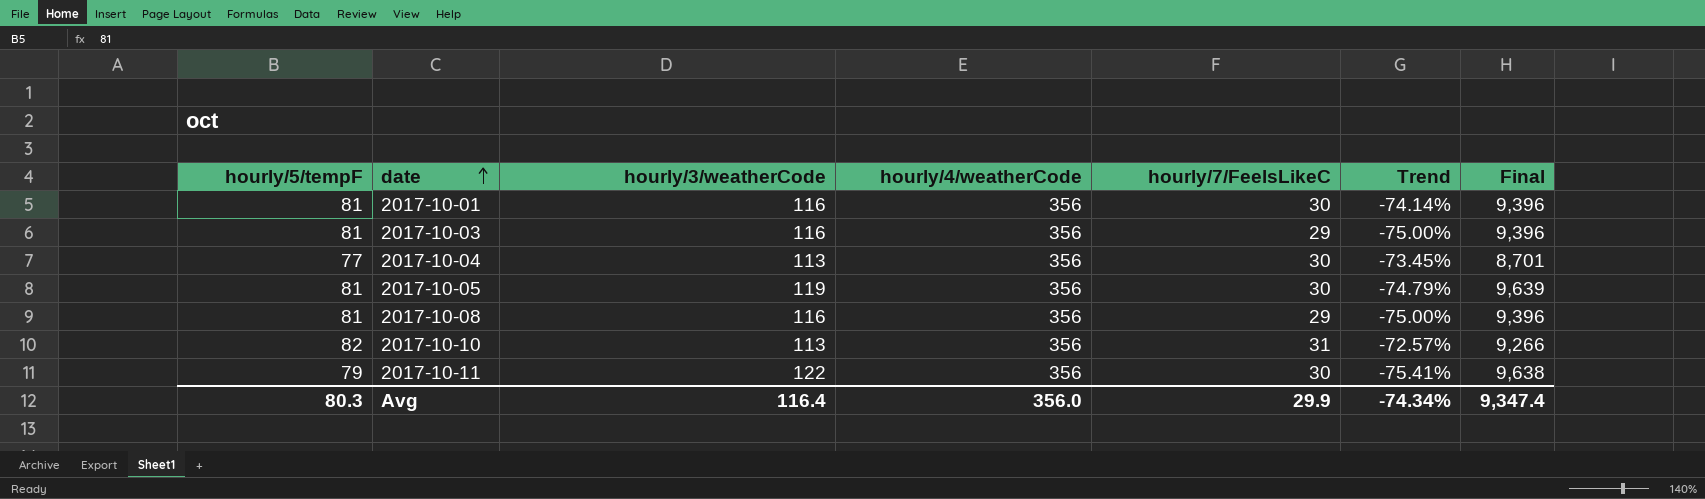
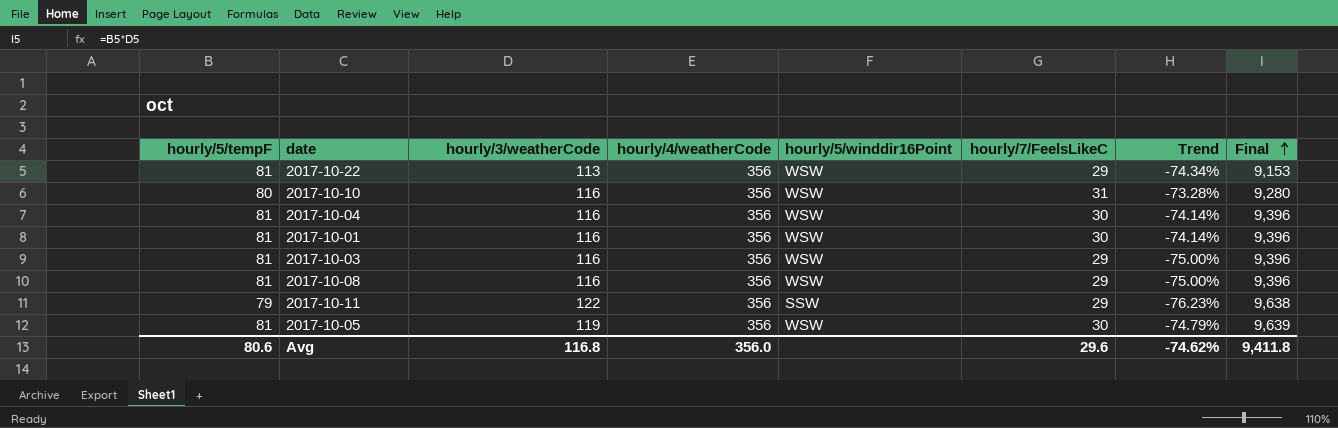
row order: date ascending -> Final ascending
column hourly/5/winddir16Point | position: none -> 5
row 2017-10-22: none -> 81 | 113 | 356 | WSW | 29 | -74.34% | 9,153
2017-10-10 | hourly/5/tempF: 82 -> 80
2017-10-10 | hourly/3/weatherCode: 113 -> 116
2017-10-10 | Trend: -72.57% -> -73.28%
2017-10-10 | Final: 9,266 -> 9,280
2017-10-04 | hourly/5/tempF: 77 -> 81
2017-10-04 | hourly/3/weatherCode: 113 -> 116
2017-10-04 | Trend: -73.45% -> -74.14%
2017-10-04 | Final: 8,701 -> 9,396
2017-10-11 | hourly/7/FeelsLikeC: 30 -> 29
2017-10-11 | Trend: -75.41% -> -76.23%
Avg | hourly/5/tempF: 80.3 -> 80.6
Avg | hourly/3/weatherCode: 116.4 -> 116.8
Avg | hourly/7/FeelsLikeC: 29.9 -> 29.6
Avg | Trend: -74.34% -> -74.62%
Avg | Final: 9,347.4 -> 9,411.8

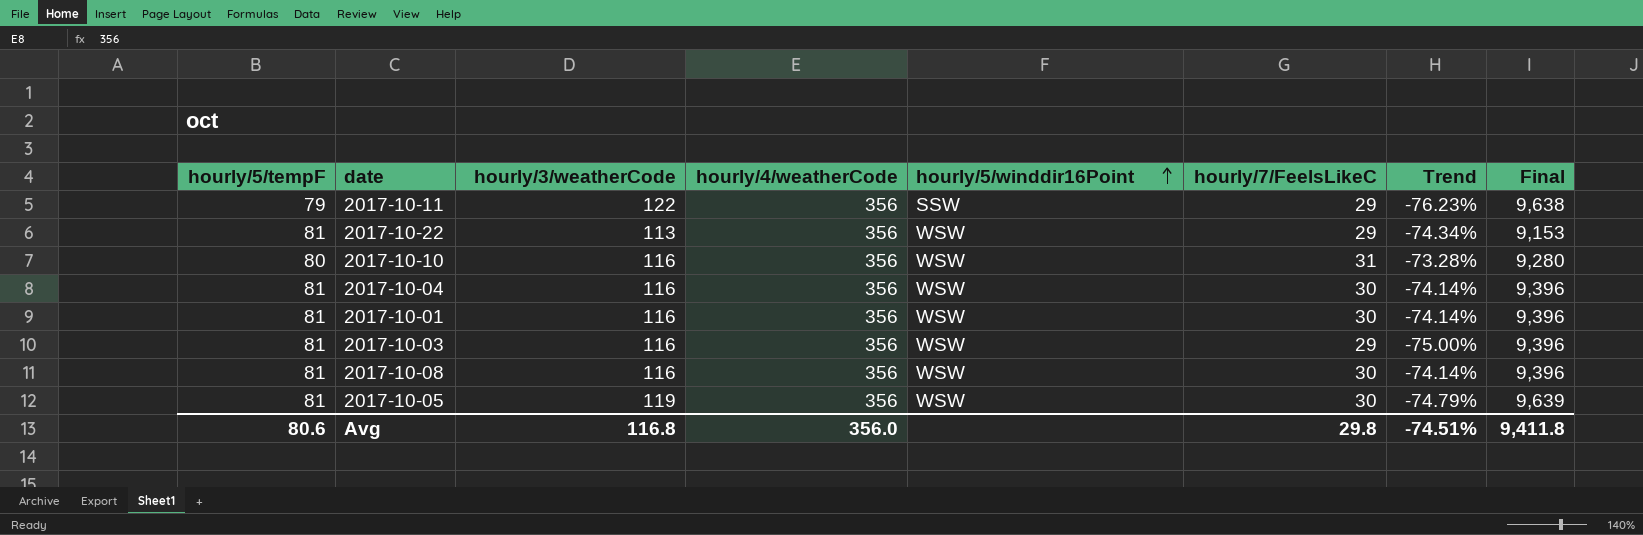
row order: Final ascending -> hourly/5/winddir16Point ascending
2017-10-08 | hourly/7/FeelsLikeC: 29 -> 30
2017-10-08 | Trend: -75.00% -> -74.14%
Avg | hourly/7/FeelsLikeC: 29.6 -> 29.8
Avg | Trend: -74.62% -> -74.51%

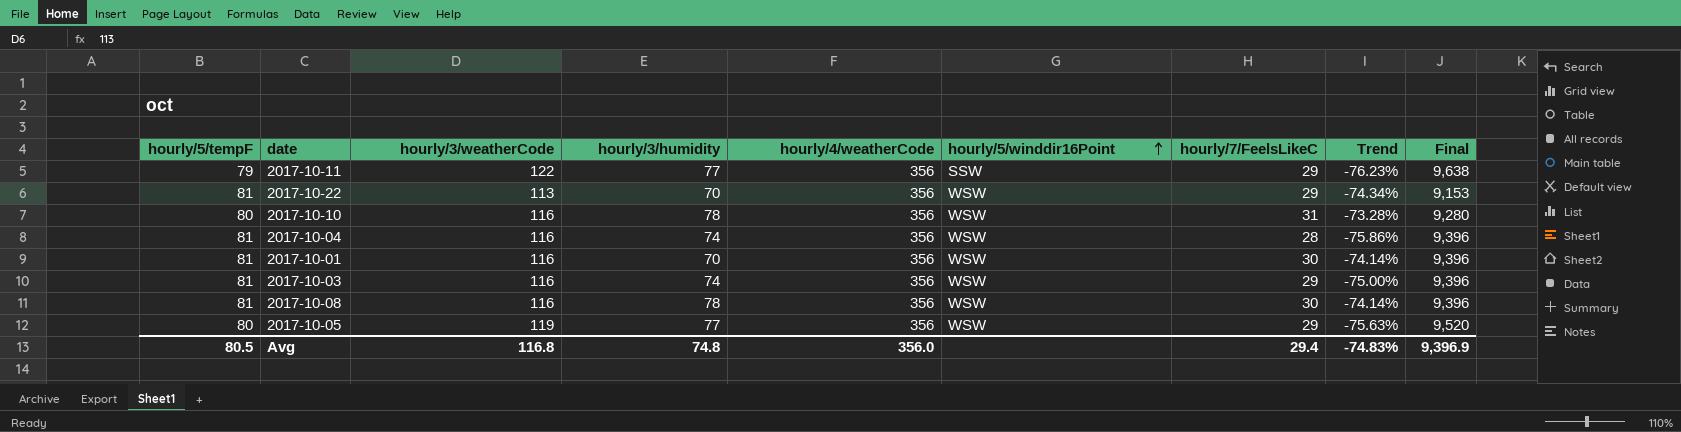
column hourly/3/humidity | position: none -> 4
2017-10-04 | hourly/7/FeelsLikeC: 30 -> 28
2017-10-04 | Trend: -74.14% -> -75.86%
2017-10-05 | hourly/5/tempF: 81 -> 80
2017-10-05 | hourly/7/FeelsLikeC: 30 -> 29
2017-10-05 | Trend: -74.79% -> -75.63%
2017-10-05 | Final: 9,639 -> 9,520
Avg | hourly/5/tempF: 80.6 -> 80.5
Avg | hourly/7/FeelsLikeC: 29.8 -> 29.4
Avg | Trend: -74.51% -> -74.83%
Avg | Final: 9,411.8 -> 9,396.9

